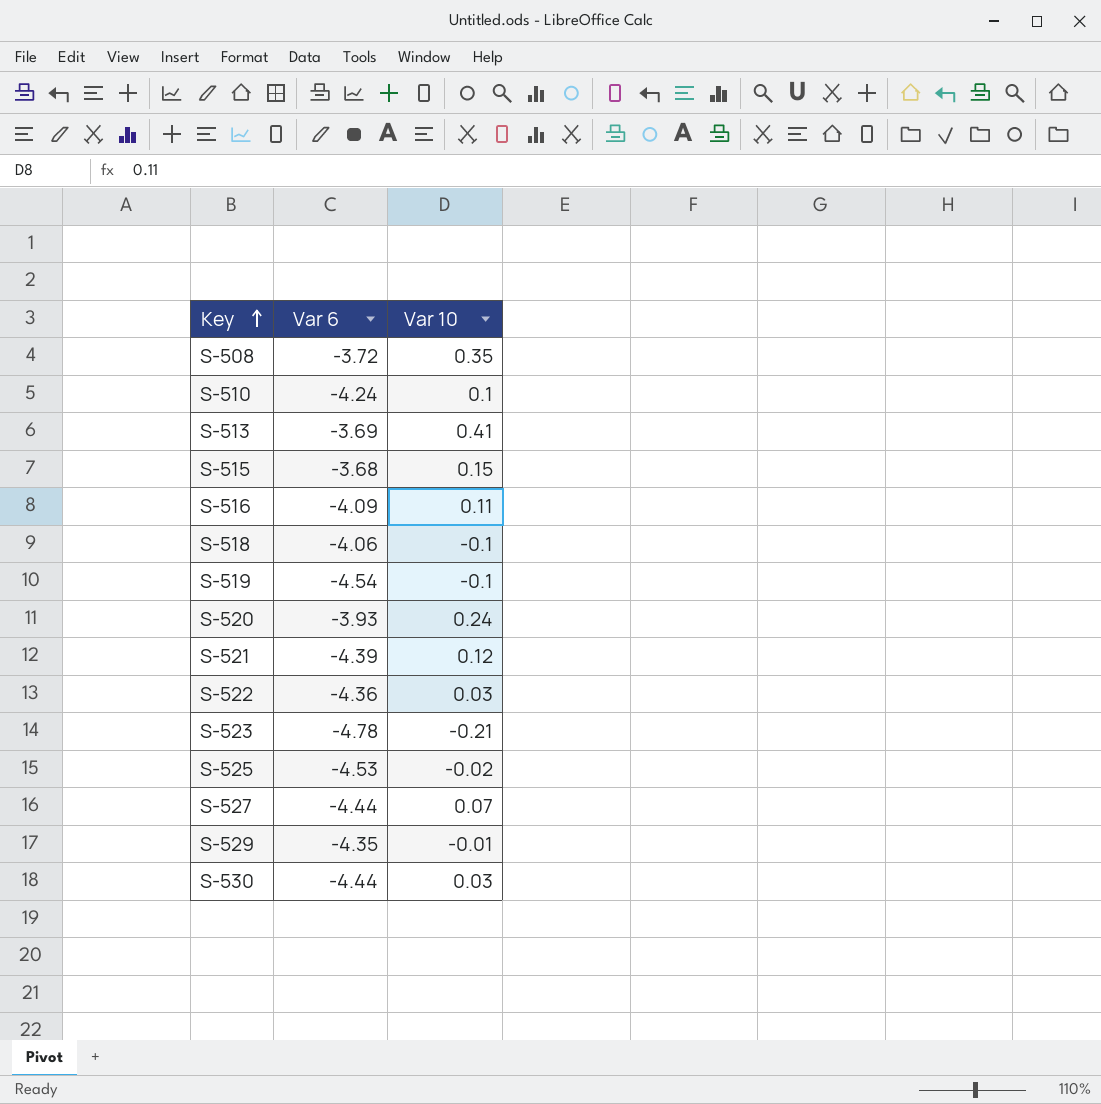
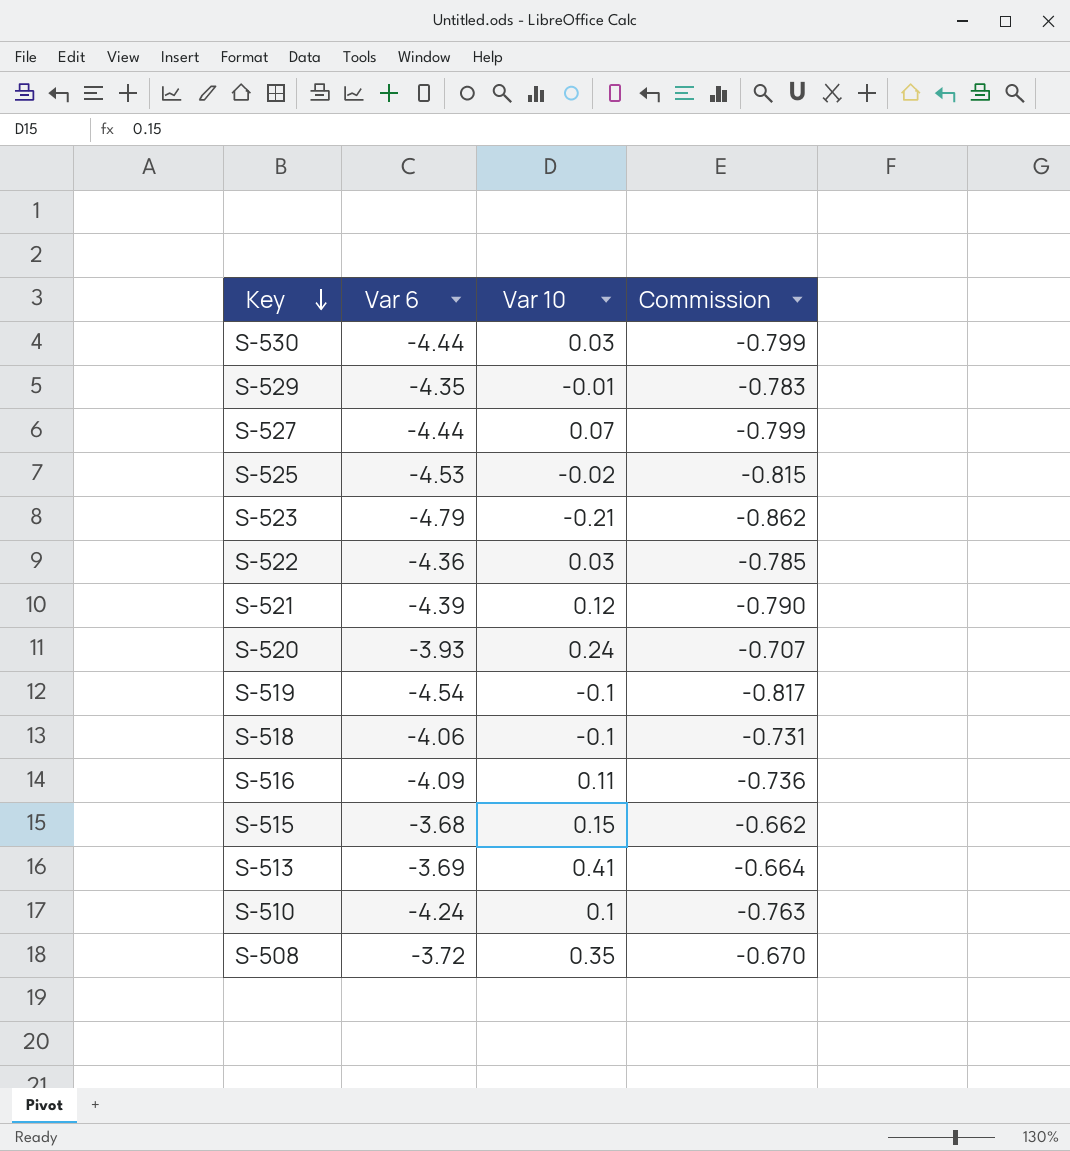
row order: Key ascending -> Key descending
column Commission | formula: none -> [Var 6] * 0.18
S-523 | Var 6: -4.78 -> -4.79

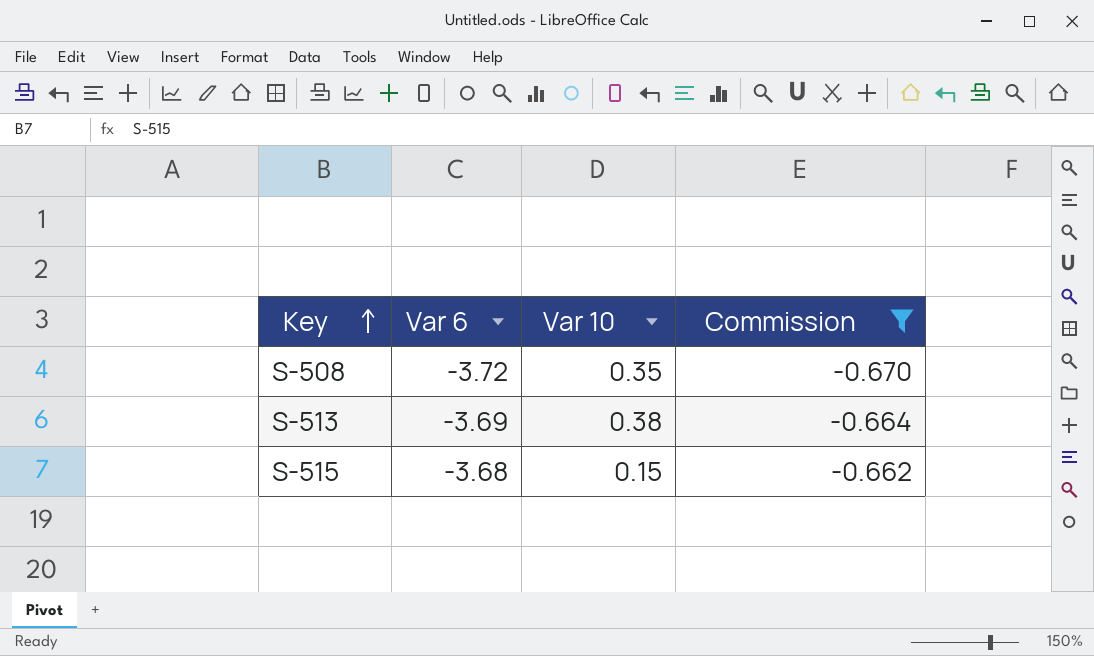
filter: none -> Commission >= -0.670
row order: Key descending -> Key ascending
S-513 | Var 10: 0.41 -> 0.38

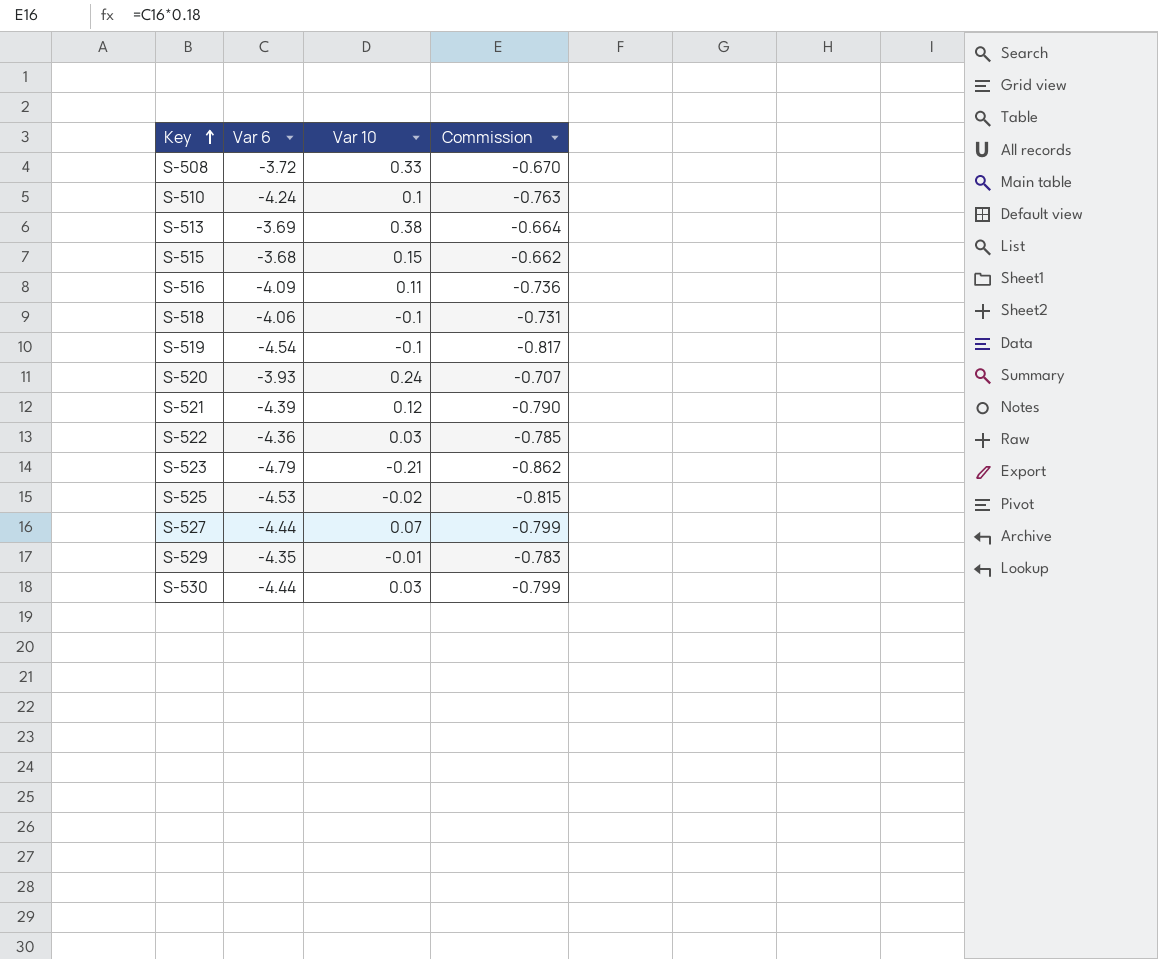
filter: Commission >= -0.670 -> none
S-508 | Var 10: 0.35 -> 0.33

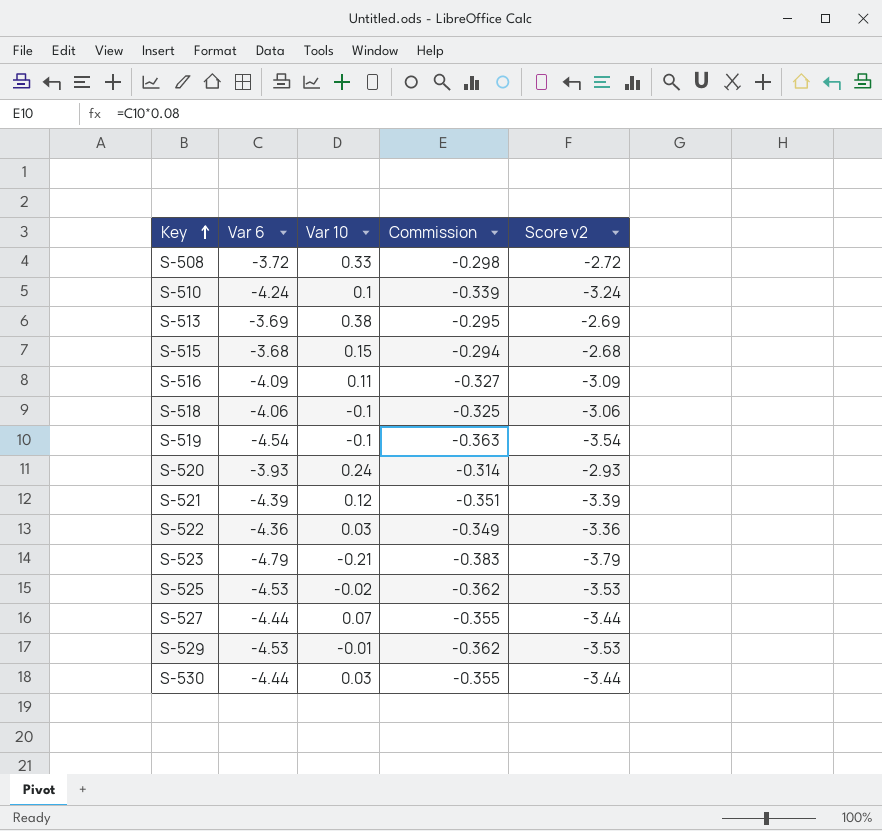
column Commission | formula: [Var 6] * 0.18 -> [Var 6] * 0.08
column Score v2 | formula: none -> [Var 6] + 1
S-529 | Var 6: -4.35 -> -4.53

